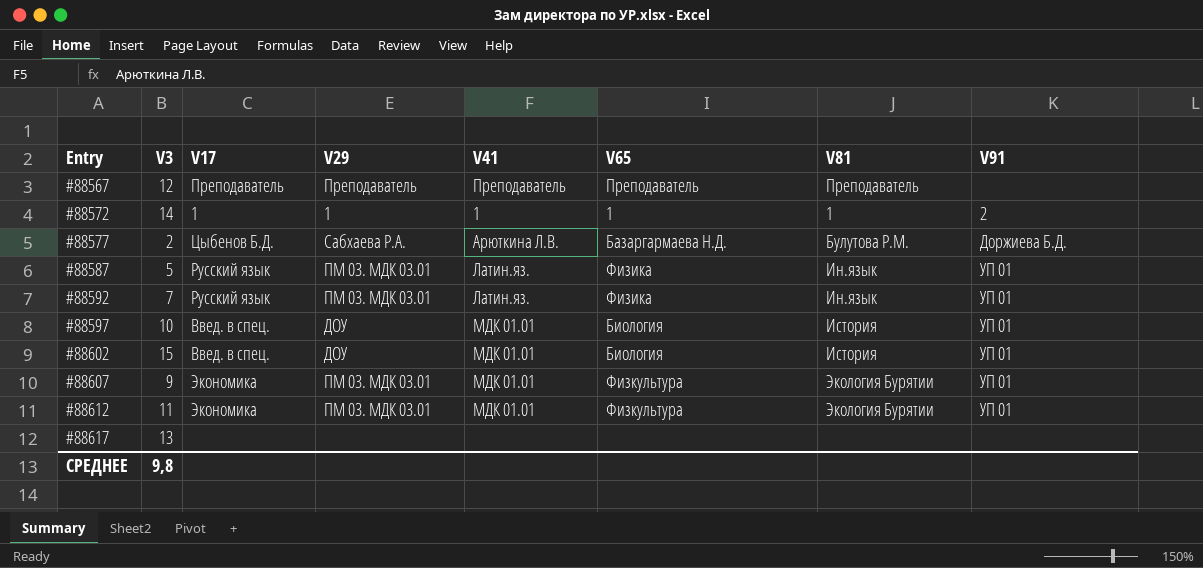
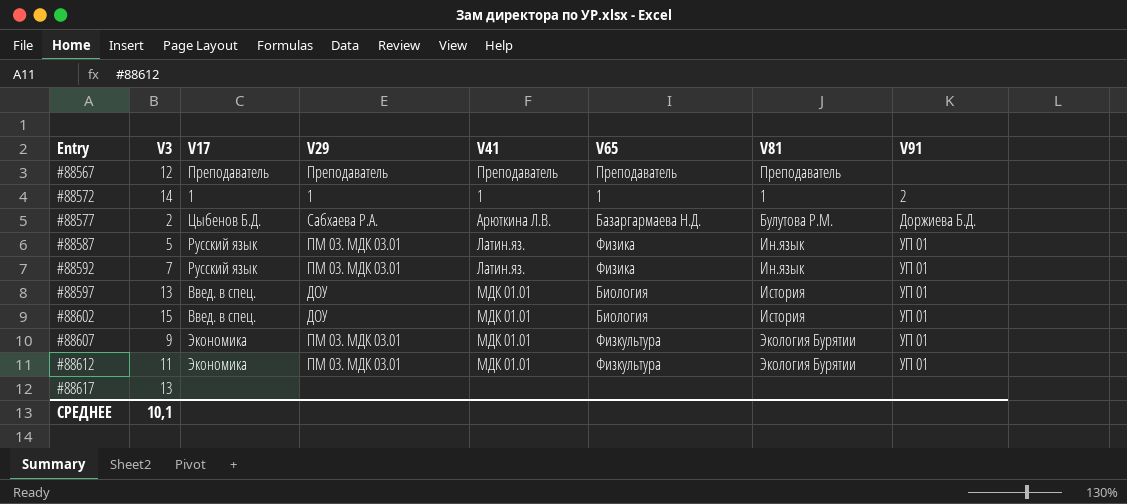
#88597 | V3: 10 -> 13
СРЕДНЕЕ | V3: 9,8 -> 10,1

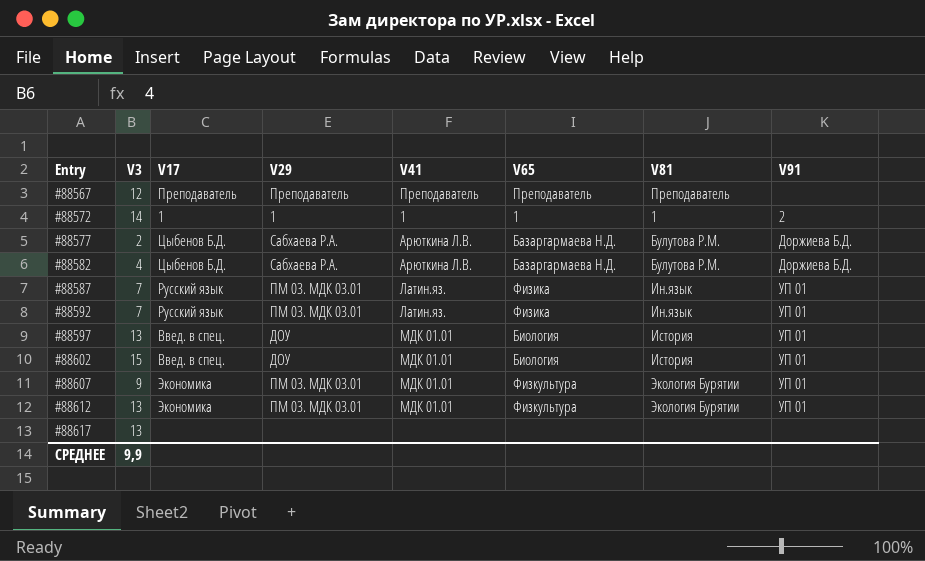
row #88582: none -> 4 | Цыбенов Б.Д. | Сабхаева Р.А. | Арюткина Л.В. | Базаргармаева Н.Д. | Булутова Р.М. | Доржиева Б.Д.
#88587 | V3: 5 -> 7
#88612 | V3: 11 -> 13
СРЕДНЕЕ | V3: 10,1 -> 9,9

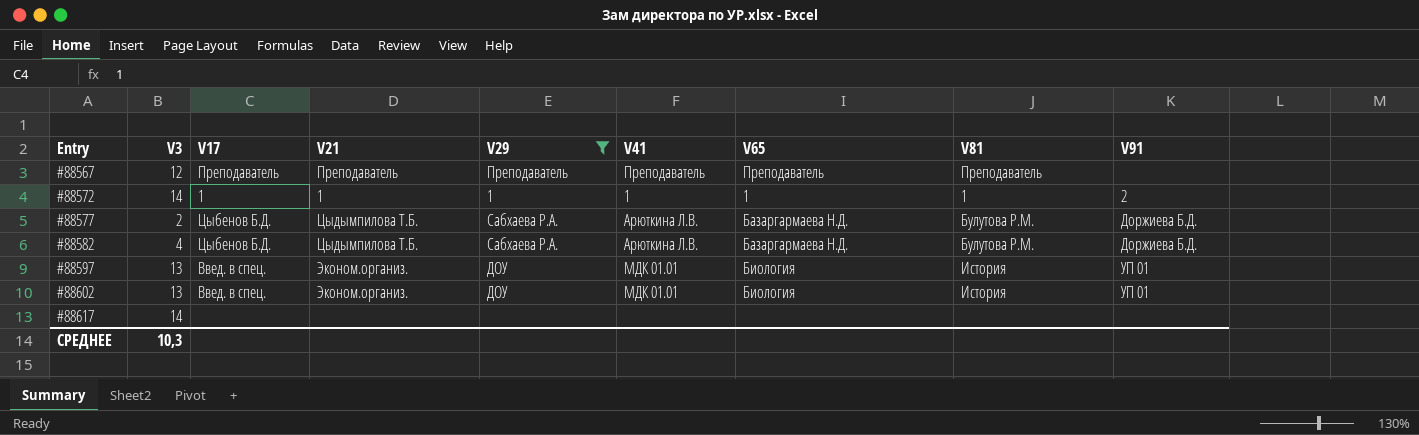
filter: none -> V29 != ПМ 03. МДК 03.01
column V21 | position: none -> 4
#88602 | V3: 15 -> 13
#88617 | V3: 13 -> 14
СРЕДНЕЕ | V3: 9,9 -> 10,3

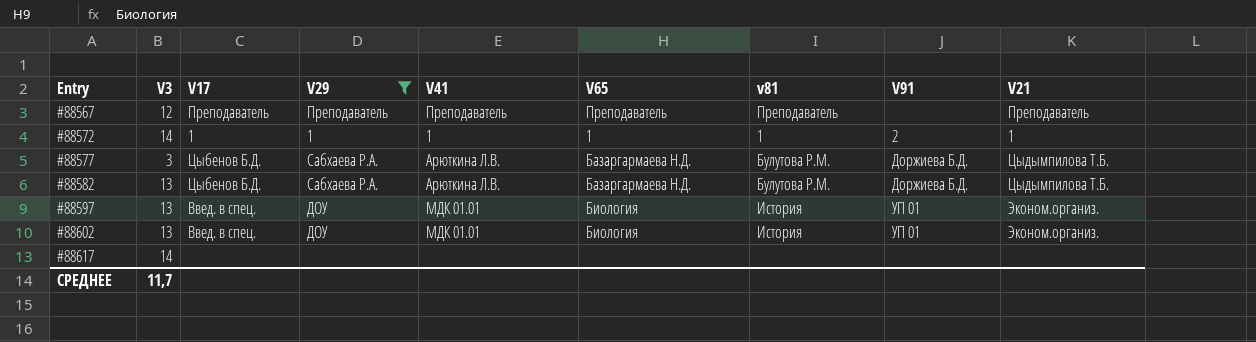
column name: V81 -> v81
column V21 | position: 4 -> 9
#88577 | V3: 2 -> 3
#88582 | V3: 4 -> 13
СРЕДНЕЕ | V3: 10,3 -> 11,7

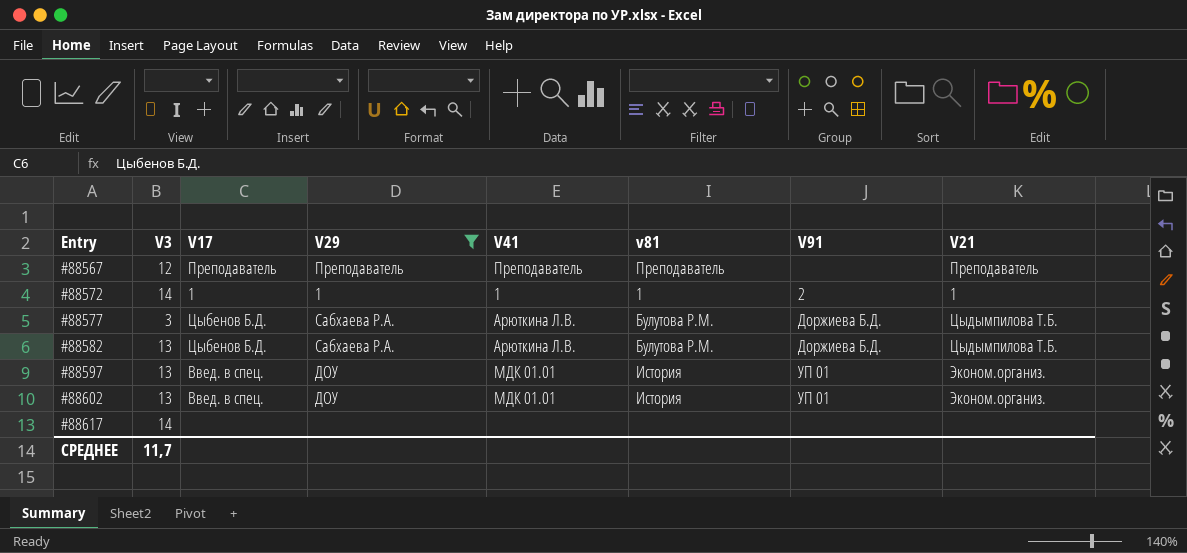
column V65 | position: 6 -> none

